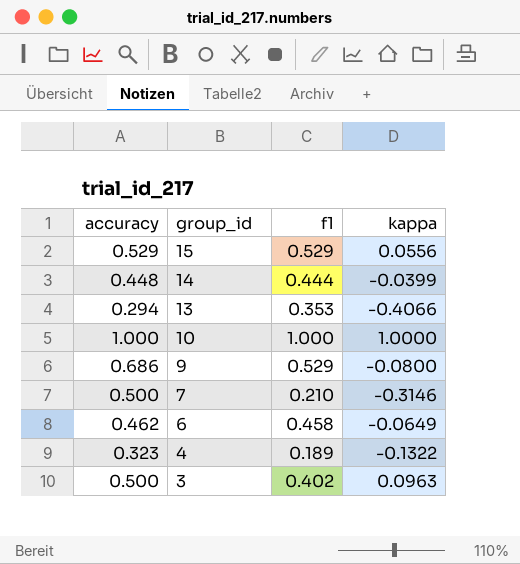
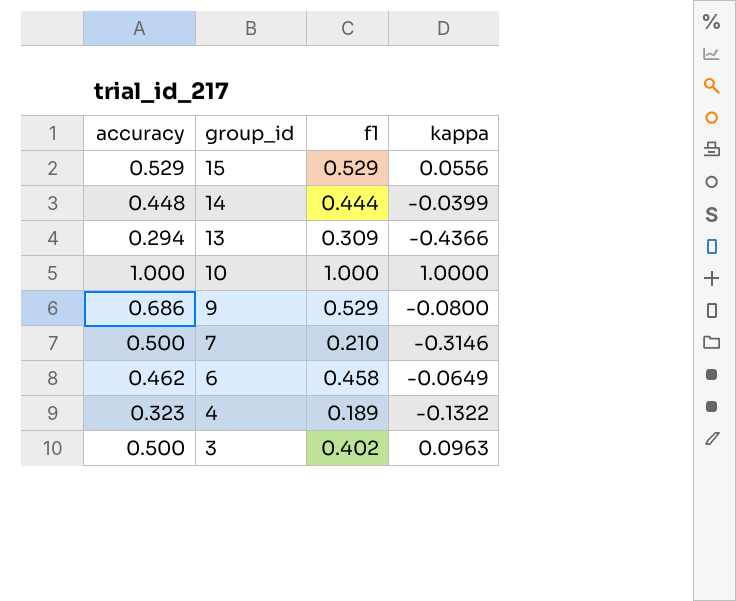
13 | f1: 0.353 -> 0.309
13 | kappa: -0.4066 -> -0.4366

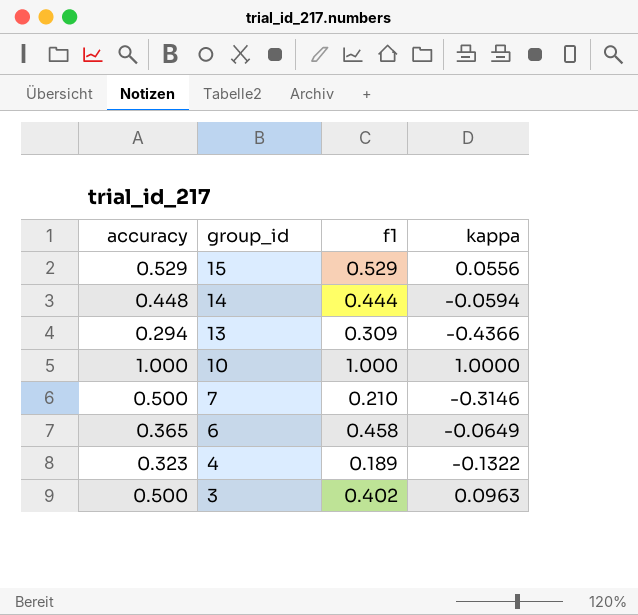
row 9: 0.686 | 0.529 | -0.0800 -> none
14 | kappa: -0.0399 -> -0.0594
6 | accuracy: 0.462 -> 0.365

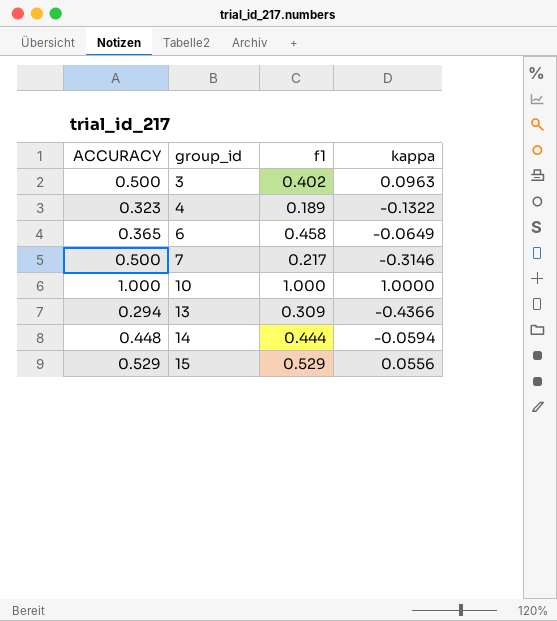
row order: group_id descending -> group_id ascending
column name: accuracy -> ACCURACY
7 | f1: 0.210 -> 0.217

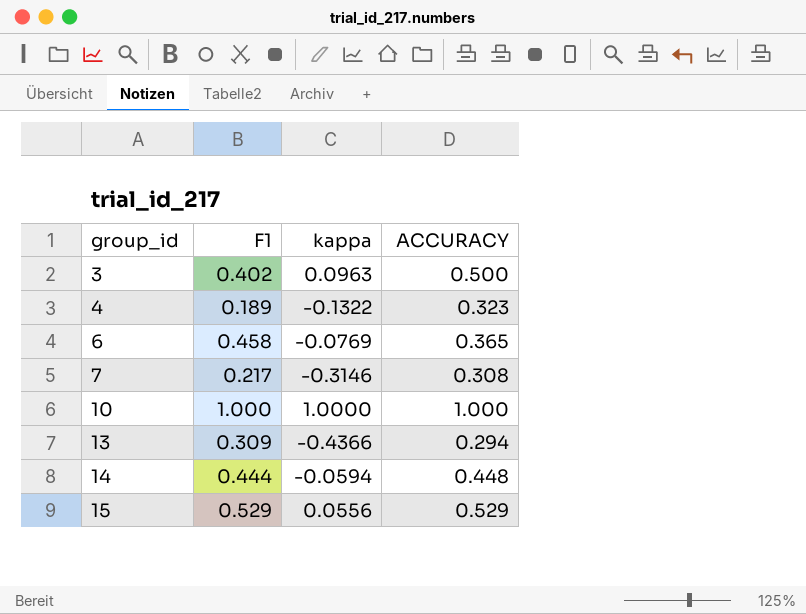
column name: f1 -> F1
column ACCURACY | position: 1 -> 4
6 | kappa: -0.0649 -> -0.0769
7 | ACCURACY: 0.500 -> 0.308

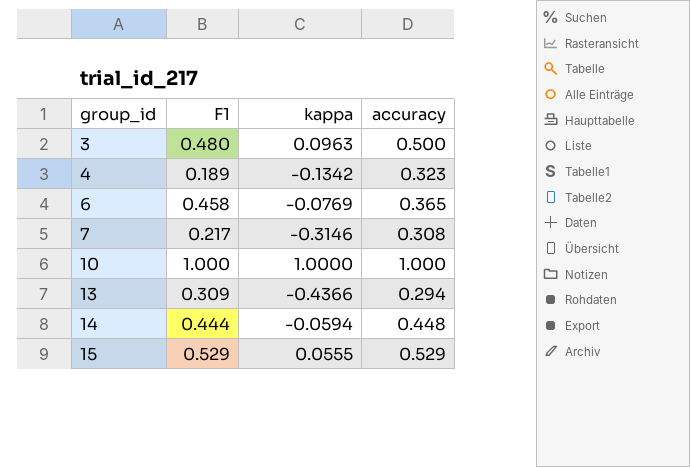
column name: ACCURACY -> accuracy
3 | F1: 0.402 -> 0.480
4 | kappa: -0.1322 -> -0.1342
15 | kappa: 0.0556 -> 0.0555

